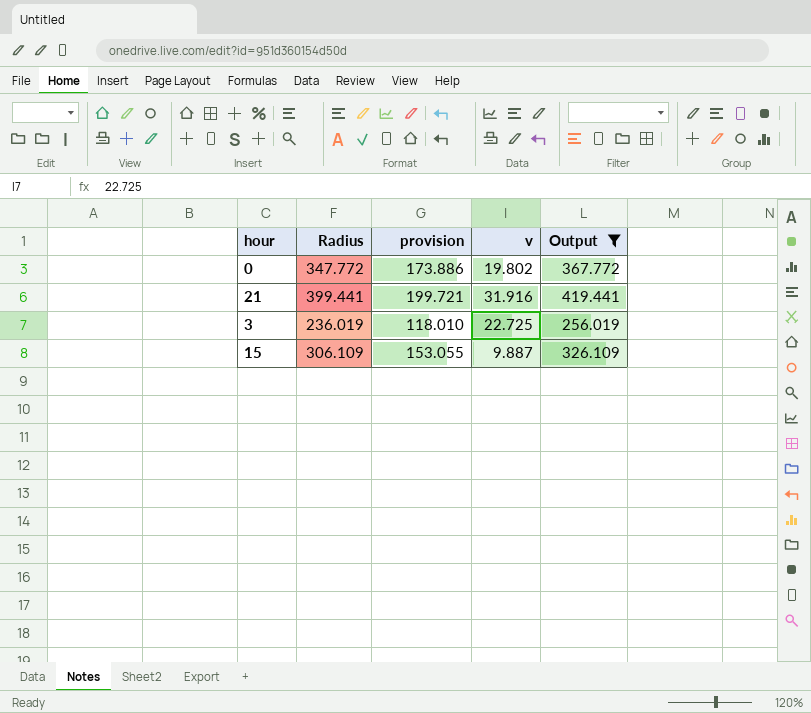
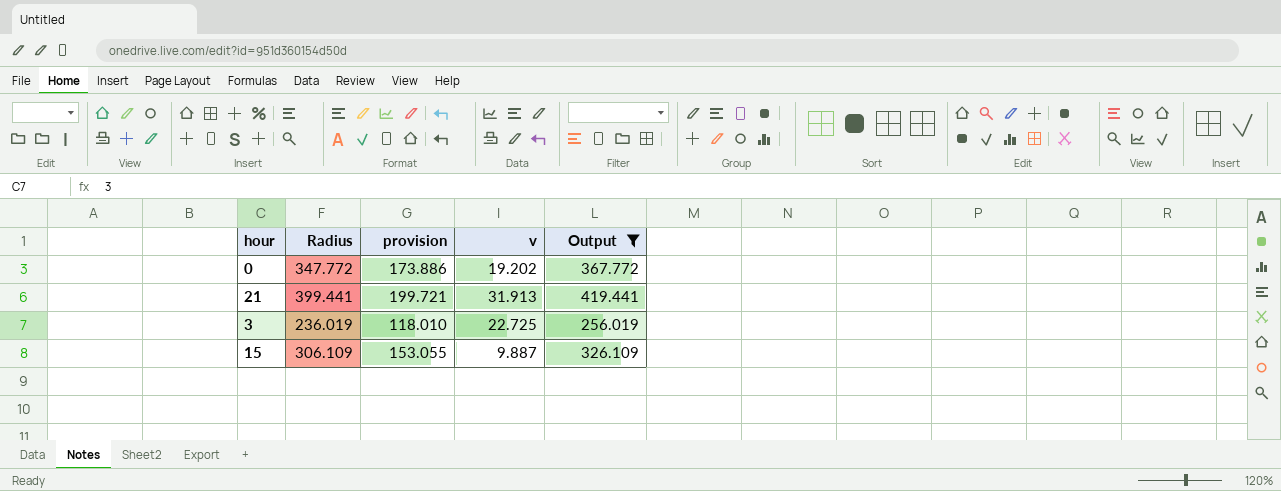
0 | v: 19.802 -> 19.202
21 | v: 31.916 -> 31.913

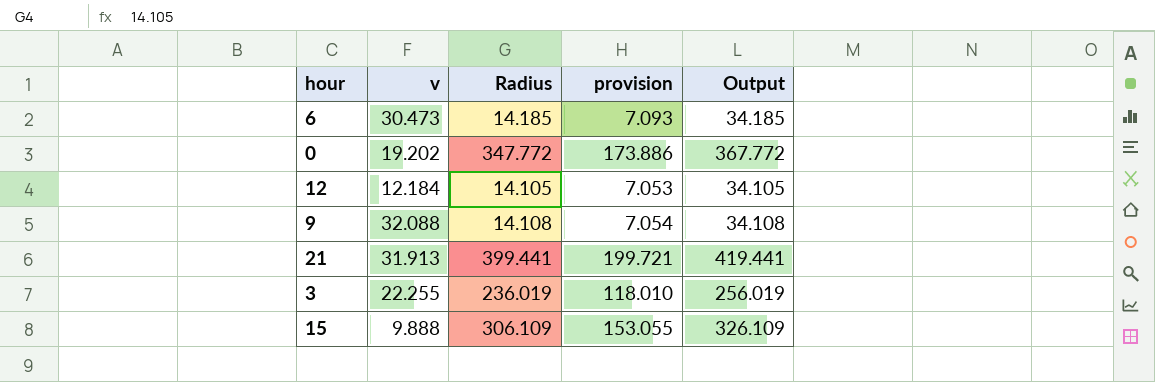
filter: Output >= 256.019 -> none
column v | position: 4 -> 2
3 | v: 22.725 -> 22.255
15 | v: 9.887 -> 9.888

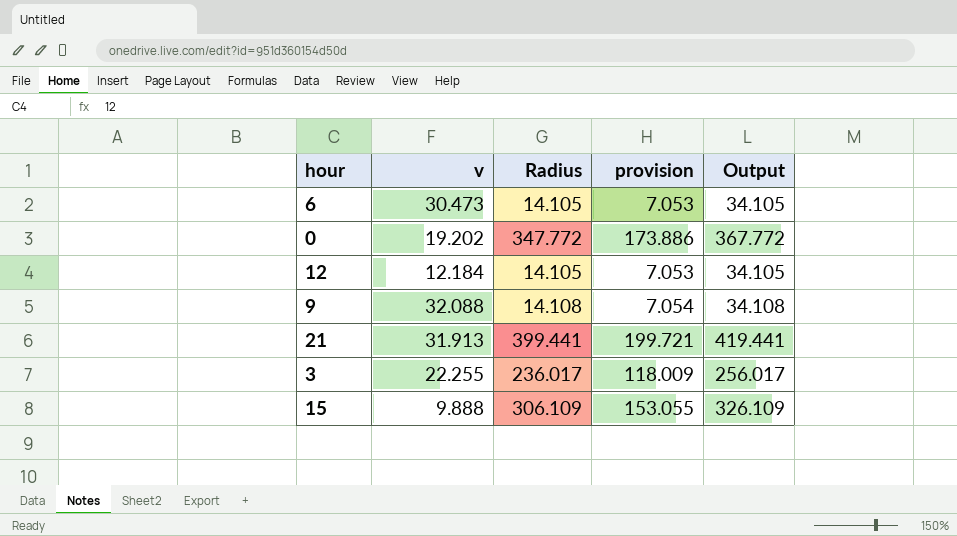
6 | Radius: 14.185 -> 14.105
6 | provision: 7.093 -> 7.053
6 | Output: 34.185 -> 34.105
3 | Radius: 236.019 -> 236.017
3 | provision: 118.010 -> 118.009
3 | Output: 256.019 -> 256.017

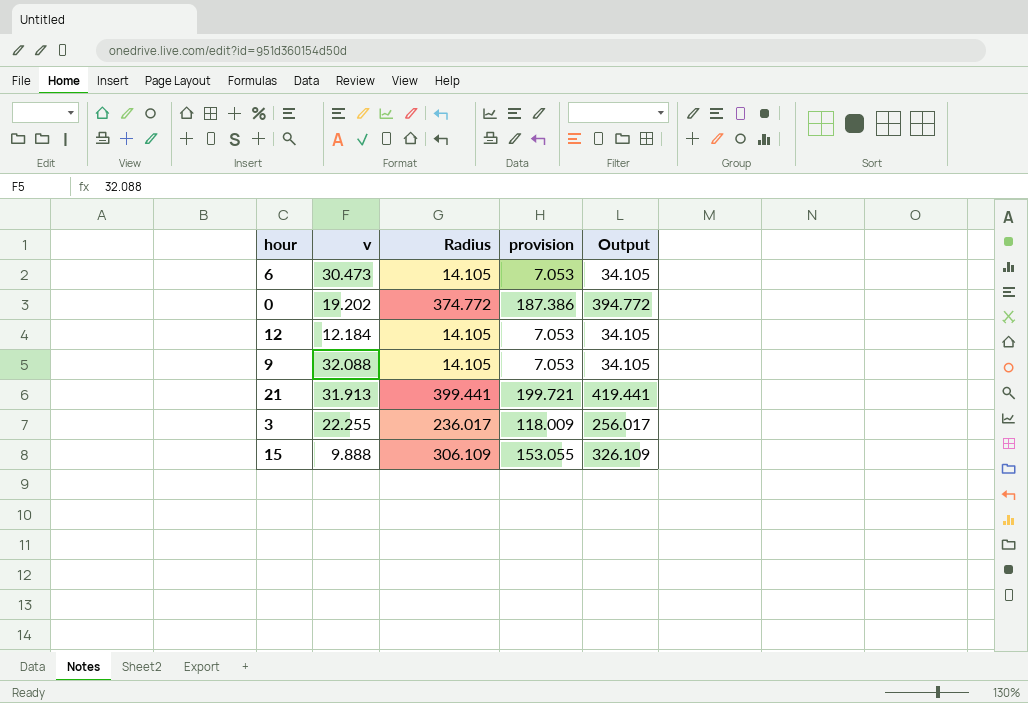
0 | Radius: 347.772 -> 374.772
0 | provision: 173.886 -> 187.386
0 | Output: 367.772 -> 394.772
9 | Radius: 14.108 -> 14.105
9 | provision: 7.054 -> 7.053
9 | Output: 34.108 -> 34.105

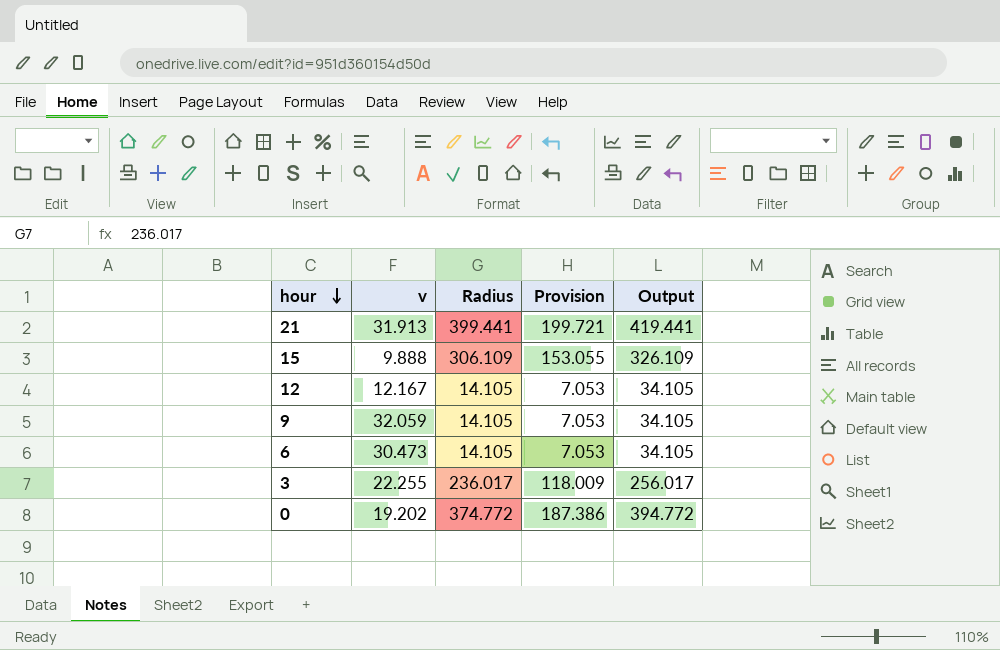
row order: none -> hour descending
column name: provision -> Provision
12 | v: 12.184 -> 12.167
9 | v: 32.088 -> 32.059

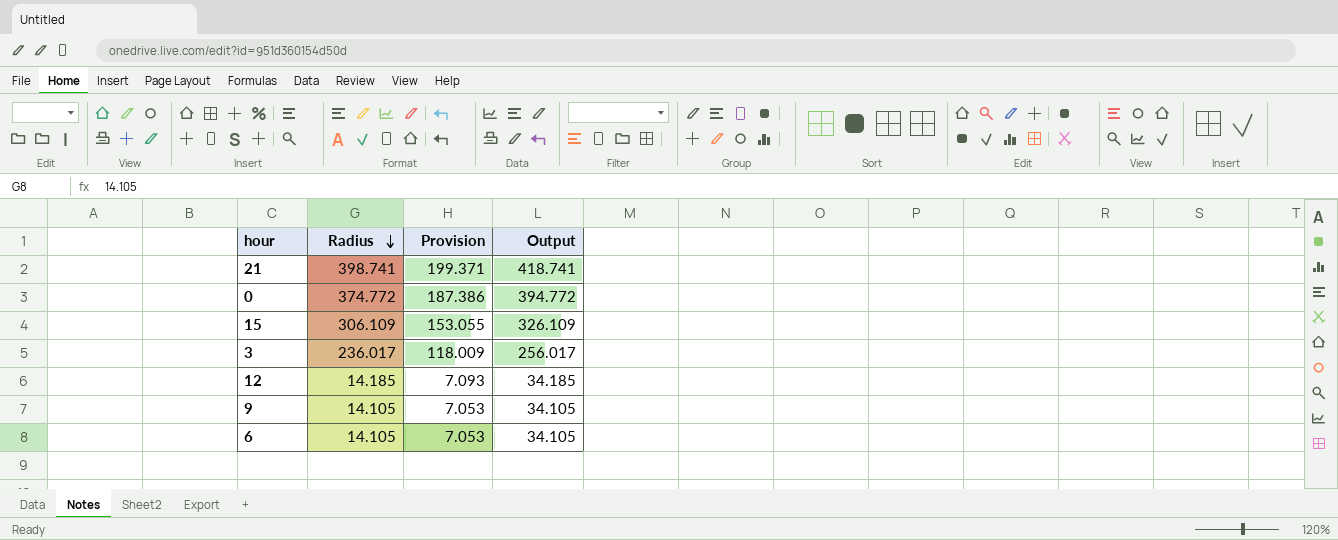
row order: hour descending -> Radius descending
column v | position: 2 -> none
21 | Radius: 399.441 -> 398.741
21 | Provision: 199.721 -> 199.371
21 | Output: 419.441 -> 418.741
12 | Radius: 14.105 -> 14.185
12 | Provision: 7.053 -> 7.093
12 | Output: 34.105 -> 34.185

